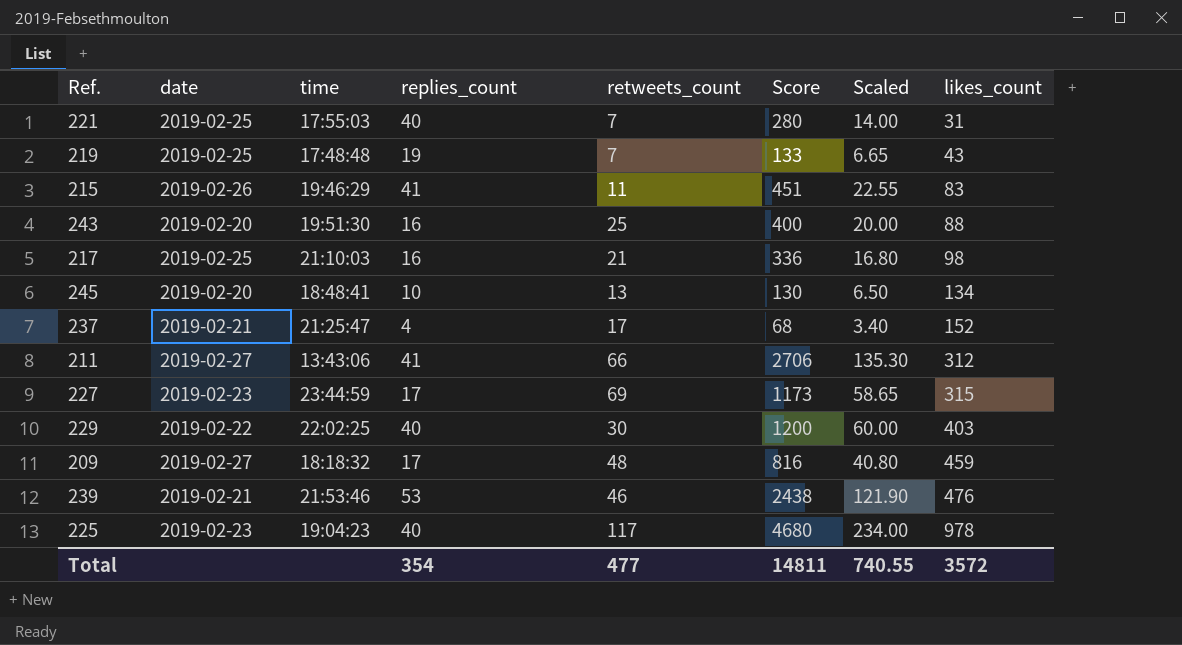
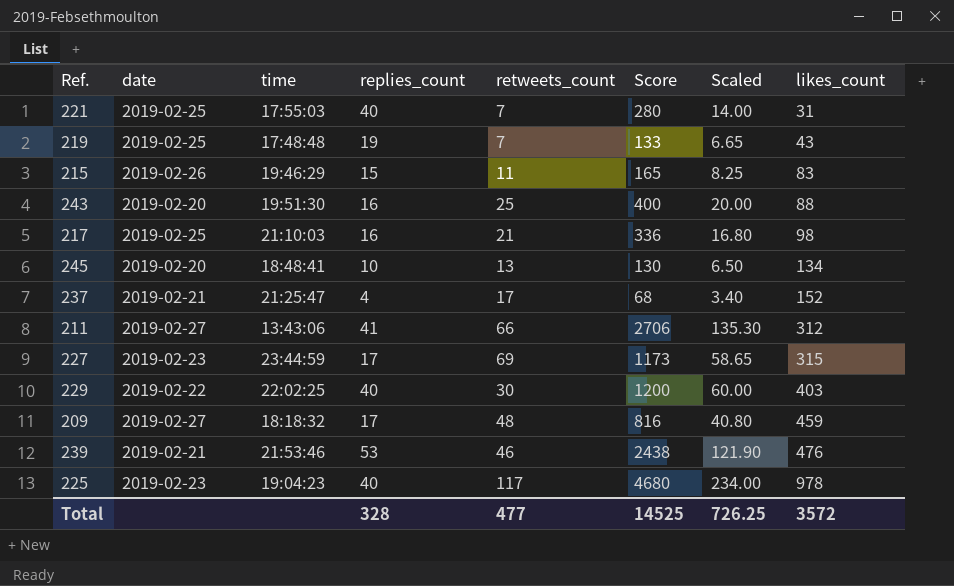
215 | replies_count: 41 -> 15
215 | Score: 451 -> 165
215 | Scaled: 22.55 -> 8.25
Total | replies_count: 354 -> 328
Total | Score: 14811 -> 14525
Total | Scaled: 740.55 -> 726.25

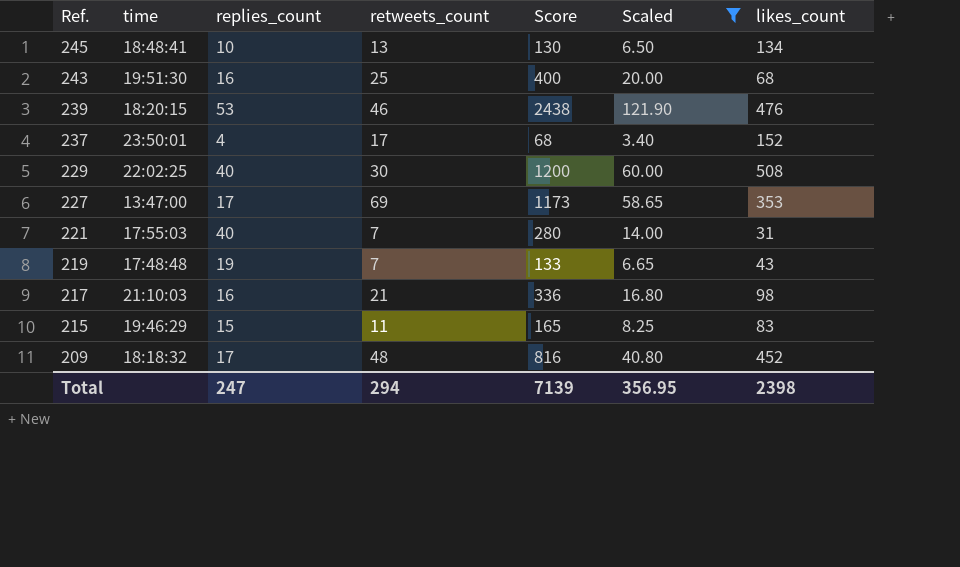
filter: none -> Scaled <= 121.90
row order: likes_count ascending -> Ref. descending
column date | position: 2 -> none
243 | likes_count: 88 -> 68
239 | time: 21:53:46 -> 18:20:15
237 | time: 21:25:47 -> 23:50:01
229 | likes_count: 403 -> 508
227 | time: 23:44:59 -> 13:47:00
227 | likes_count: 315 -> 353
209 | likes_count: 459 -> 452
Total | replies_count: 328 -> 247
Total | retweets_count: 477 -> 294
Total | Score: 14525 -> 7139
Total | Scaled: 726.25 -> 356.95
Total | likes_count: 3572 -> 2398

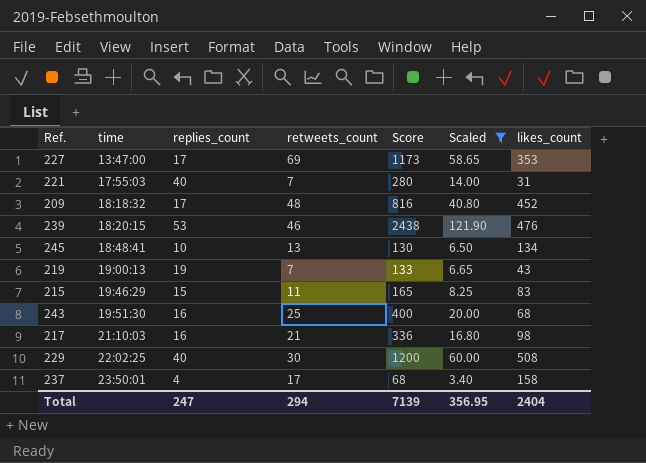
row order: Ref. descending -> time ascending
219 | time: 17:48:48 -> 19:00:13
237 | likes_count: 152 -> 158
Total | likes_count: 2398 -> 2404

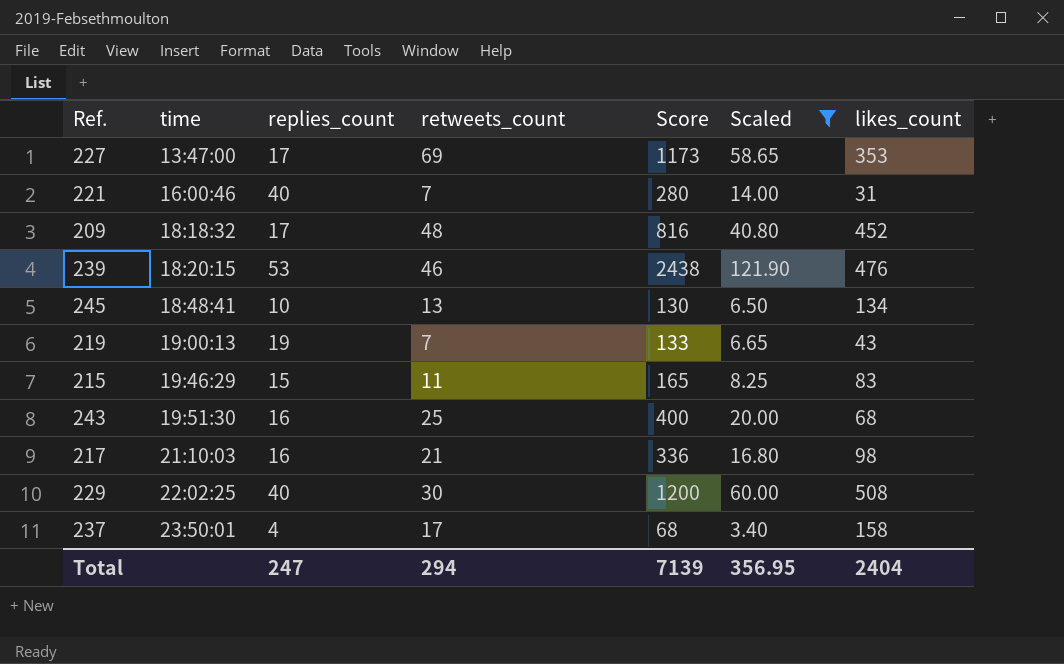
221 | time: 17:55:03 -> 16:00:46

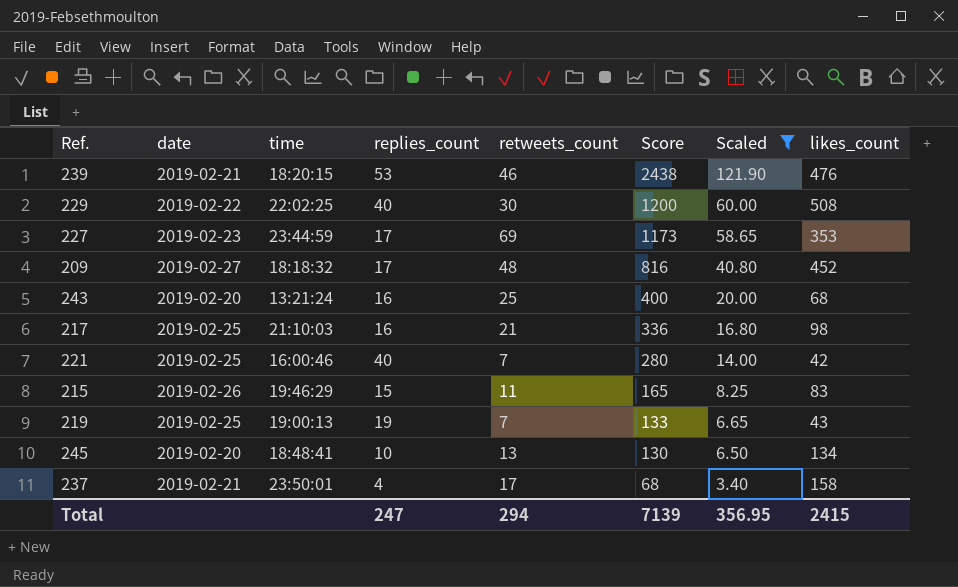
row order: time ascending -> Score descending
column date | position: none -> 2
227 | time: 13:47:00 -> 23:44:59
243 | time: 19:51:30 -> 13:21:24
221 | likes_count: 31 -> 42
Total | likes_count: 2404 -> 2415

